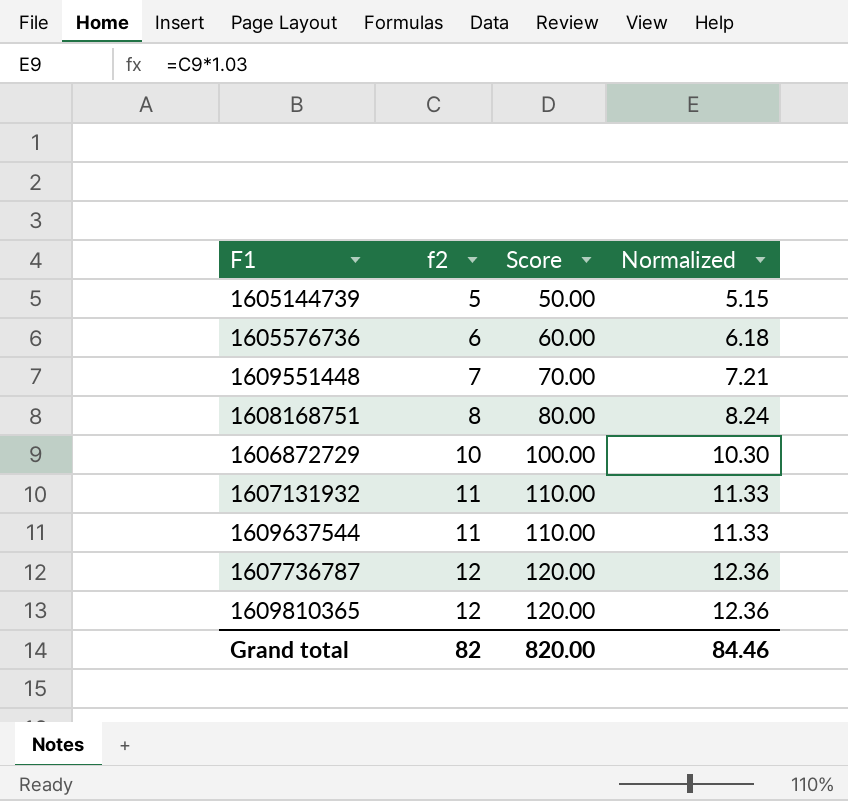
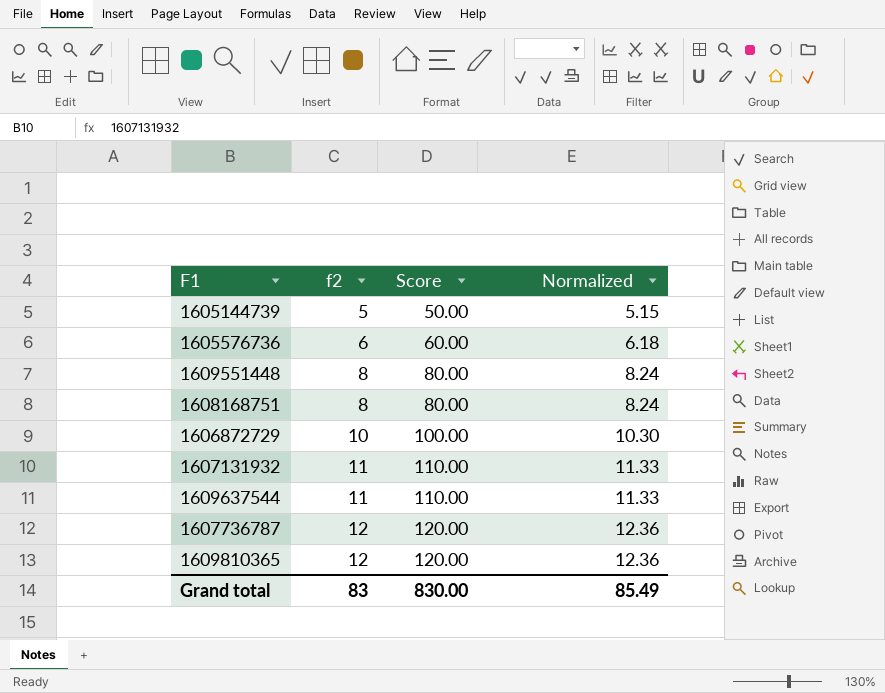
1609551448 | f2: 7 -> 8
1609551448 | Score: 70.00 -> 80.00
1609551448 | Normalized: 7.21 -> 8.24
Grand total | f2: 82 -> 83
Grand total | Score: 820.00 -> 830.00
Grand total | Normalized: 84.46 -> 85.49

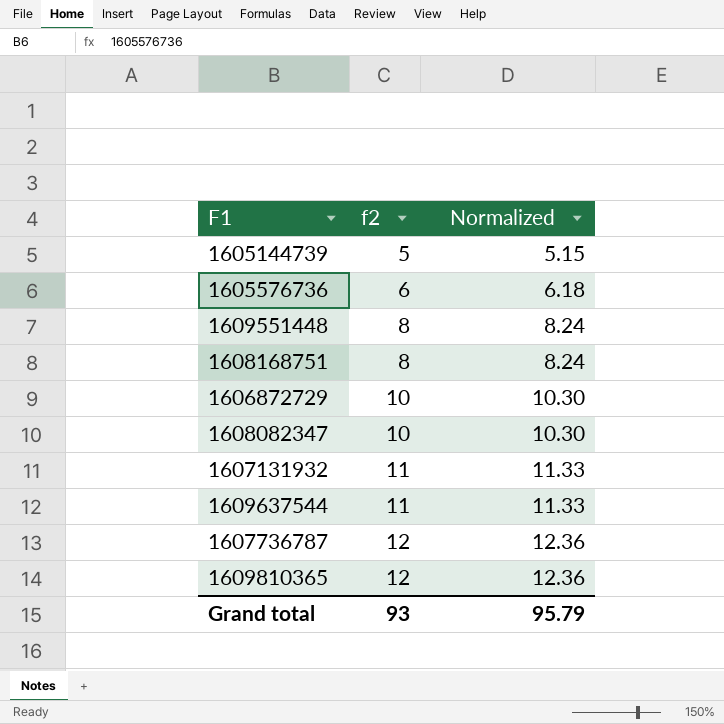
column Score | formula: [f2] * 10 -> none
row 1608082347: none -> 10 | 10.30
Grand total | f2: 83 -> 93
Grand total | Normalized: 85.49 -> 95.79

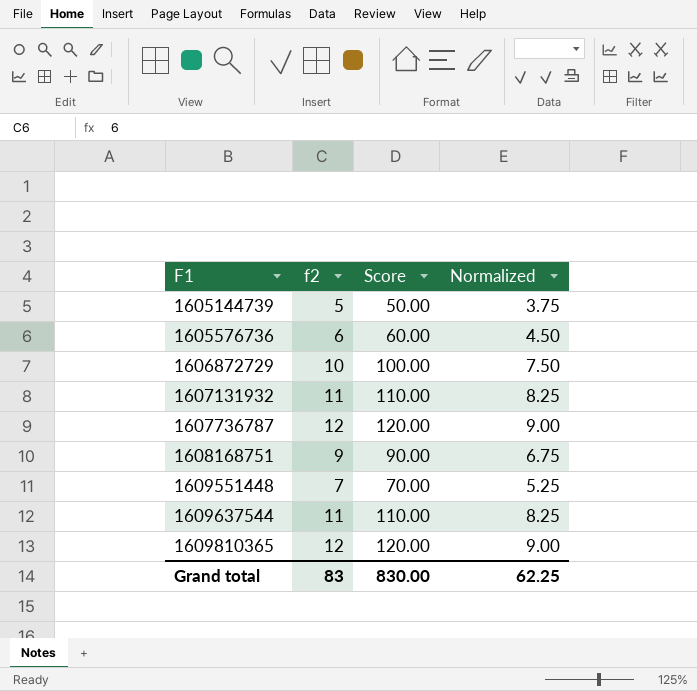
row order: f2 ascending -> F1 ascending
column Score | formula: none -> [f2] * 10
column Normalized | formula: [f2] * 1.03 -> [f2] * 0.75
row 1608082347: 10 | 10.30 -> none
1608168751 | f2: 8 -> 9
1609551448 | f2: 8 -> 7
Grand total | f2: 93 -> 83
Grand total | Normalized: 95.79 -> 62.25

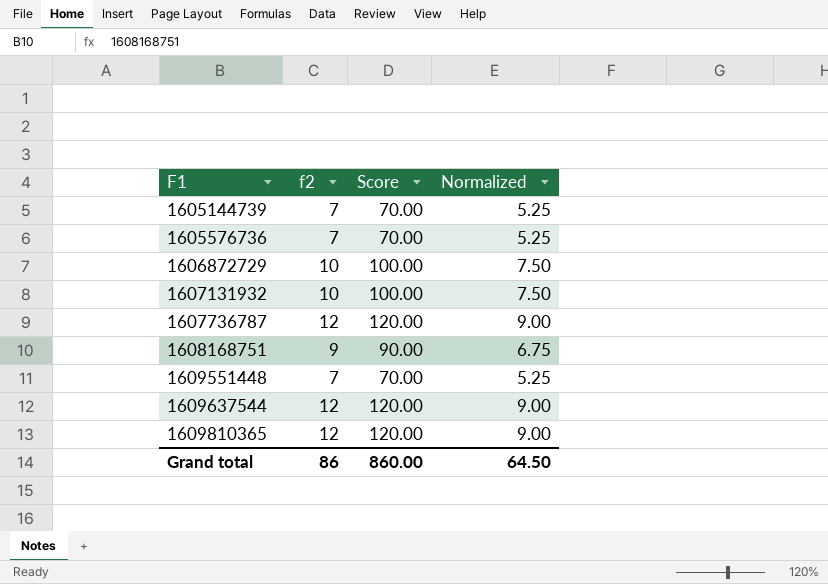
1605144739 | f2: 5 -> 7
1605144739 | Score: 50.00 -> 70.00
1605144739 | Normalized: 3.75 -> 5.25
1605576736 | f2: 6 -> 7
1605576736 | Score: 60.00 -> 70.00
1605576736 | Normalized: 4.50 -> 5.25
1607131932 | f2: 11 -> 10
1607131932 | Score: 110.00 -> 100.00
1607131932 | Normalized: 8.25 -> 7.50
1609637544 | f2: 11 -> 12
1609637544 | Score: 110.00 -> 120.00
1609637544 | Normalized: 8.25 -> 9.00
Grand total | f2: 83 -> 86
Grand total | Score: 830.00 -> 860.00
Grand total | Normalized: 62.25 -> 64.50

